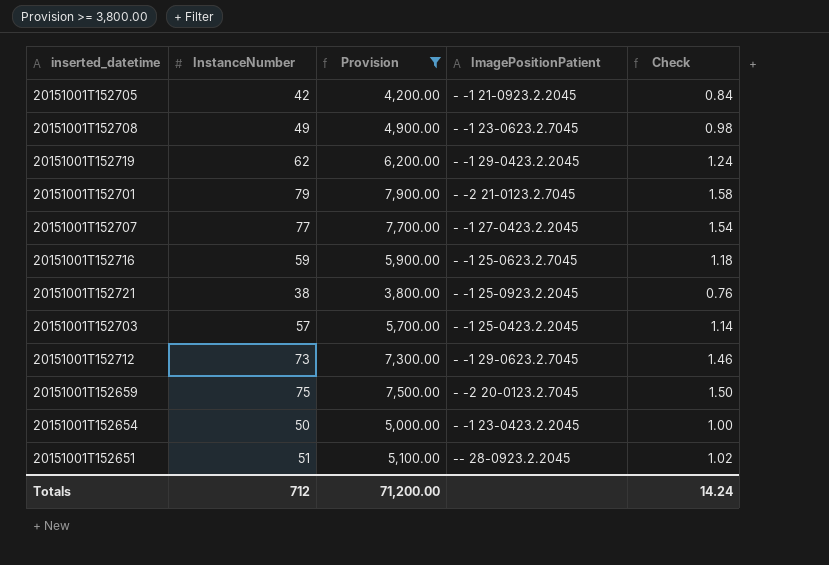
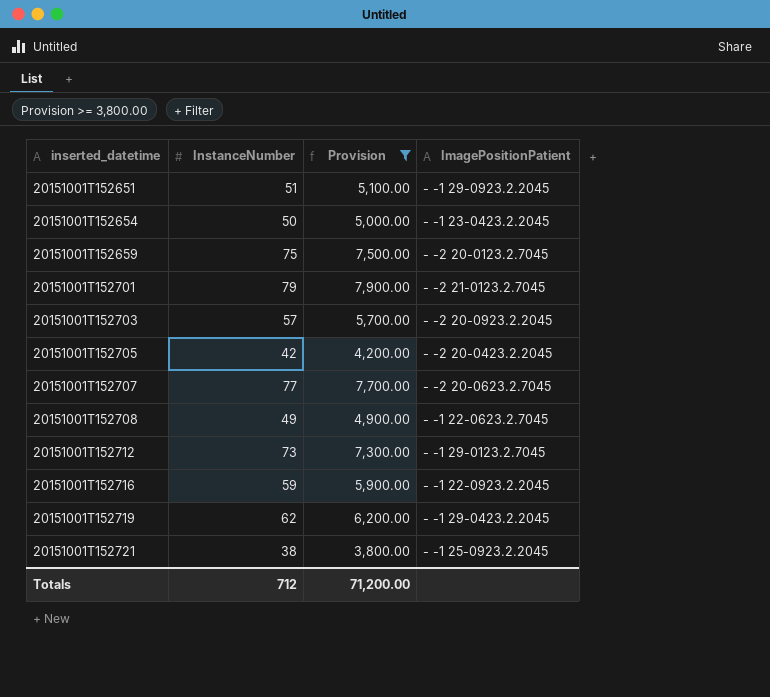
row order: none -> inserted_datetime ascending
column Check | formula: [InstanceNumber] * 0.02 -> none
20151001T152651 | ImagePositionPatient: -- 28-0923.2.2045 -> - -1 29-0923.2.2045
20151001T152703 | ImagePositionPatient: - -1 25-0423.2.2045 -> - -2 20-0923.2.2045
20151001T152705 | ImagePositionPatient: - -1 21-0923.2.2045 -> - -2 20-0423.2.2045
20151001T152707 | ImagePositionPatient: - -1 27-0423.2.2045 -> - -2 20-0623.2.7045
20151001T152708 | ImagePositionPatient: - -1 23-0623.2.7045 -> - -1 22-0623.2.7045
20151001T152712 | ImagePositionPatient: - -1 29-0623.2.7045 -> - -1 29-0123.2.7045
20151001T152716 | ImagePositionPatient: - -1 25-0623.2.7045 -> - -1 22-0923.2.2045

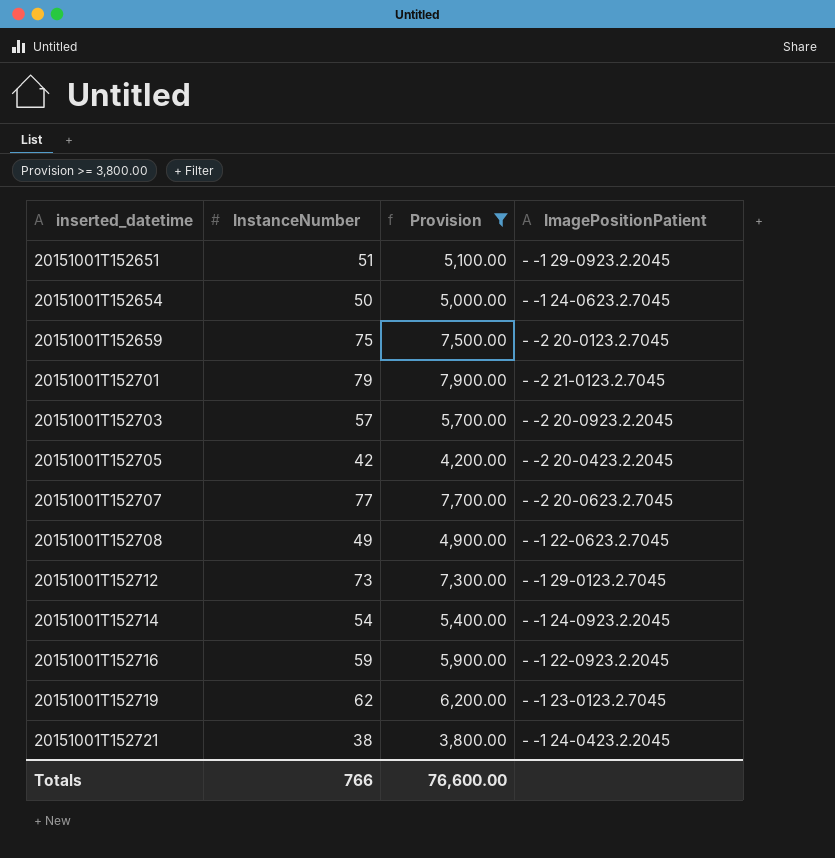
20151001T152654 | ImagePositionPatient: - -1 23-0423.2.2045 -> - -1 24-0623.2.7045
row 20151001T152714: none -> 54 | 5,400.00 | - -1 24-0923.2.2045
20151001T152719 | ImagePositionPatient: - -1 29-0423.2.2045 -> - -1 23-0123.2.7045
20151001T152721 | ImagePositionPatient: - -1 25-0923.2.2045 -> - -1 24-0423.2.2045
Totals | InstanceNumber: 712 -> 766
Totals | Provision: 71,200.00 -> 76,600.00

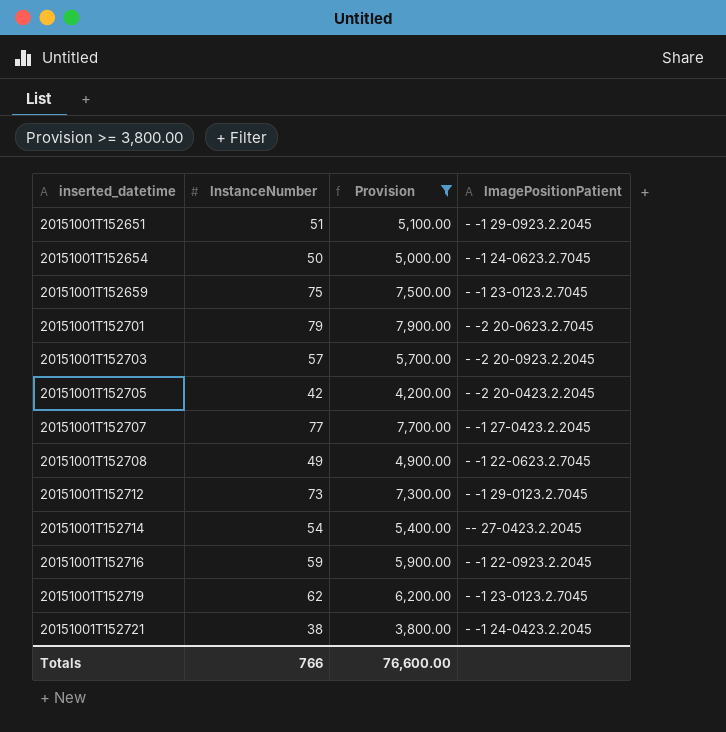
20151001T152659 | ImagePositionPatient: - -2 20-0123.2.7045 -> - -1 23-0123.2.7045
20151001T152701 | ImagePositionPatient: - -2 21-0123.2.7045 -> - -2 20-0623.2.7045
20151001T152707 | ImagePositionPatient: - -2 20-0623.2.7045 -> - -1 27-0423.2.2045
20151001T152714 | ImagePositionPatient: - -1 24-0923.2.2045 -> -- 27-0423.2.2045

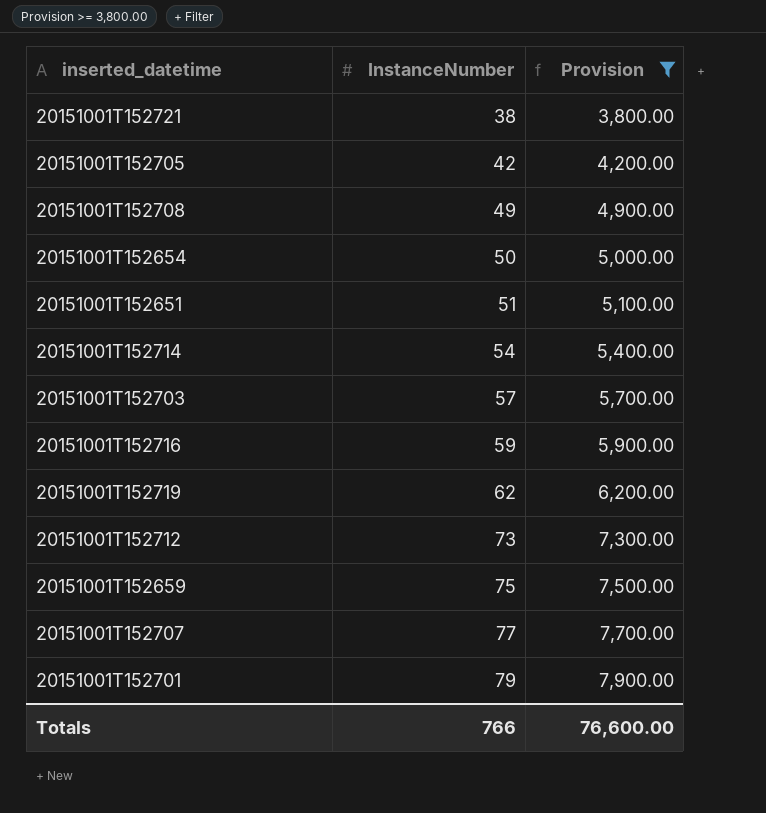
row order: inserted_datetime ascending -> InstanceNumber ascending
column ImagePositionPatient | position: 4 -> none

